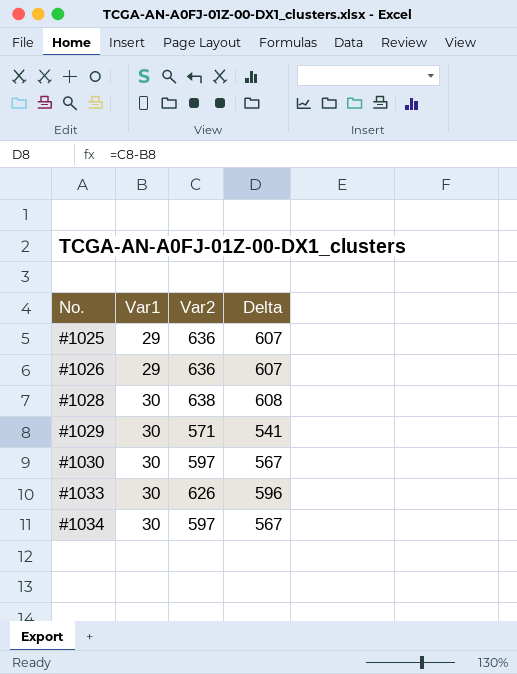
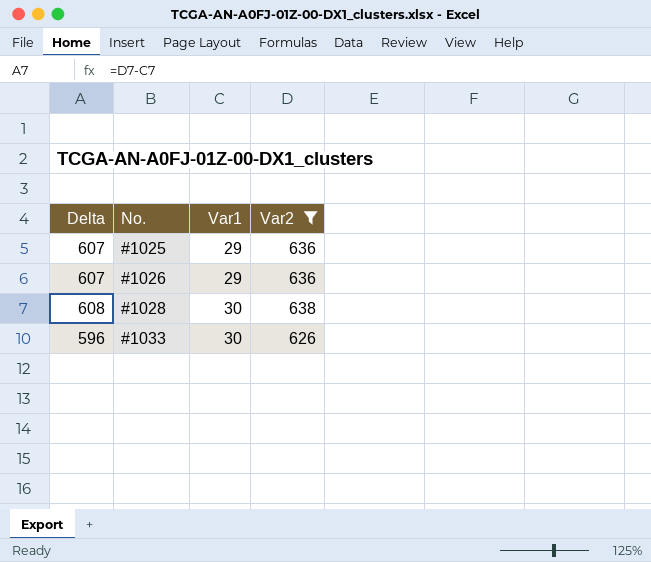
filter: none -> Var2 >= 626
column Delta | position: 4 -> 1

